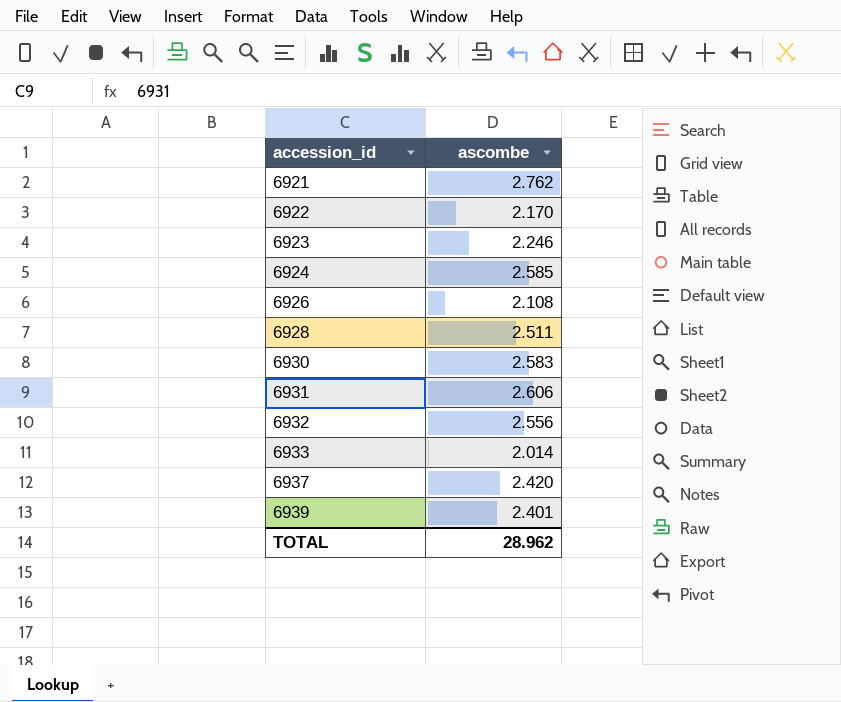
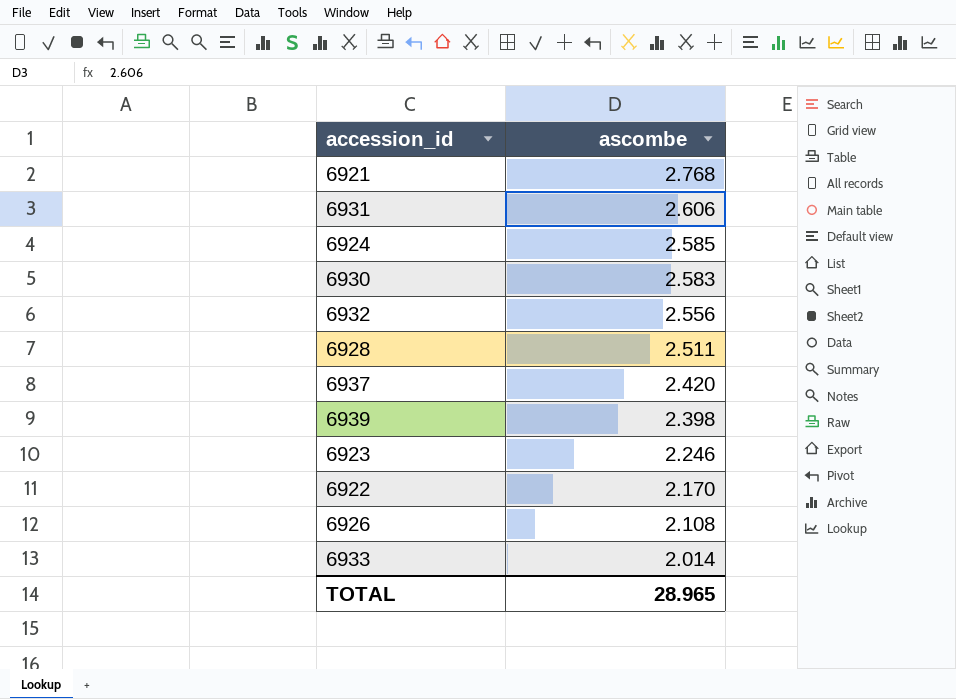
row order: accession_id ascending -> ascombe descending
6921 | ascombe: 2.762 -> 2.768
6939 | ascombe: 2.401 -> 2.398
TOTAL | ascombe: 28.962 -> 28.965

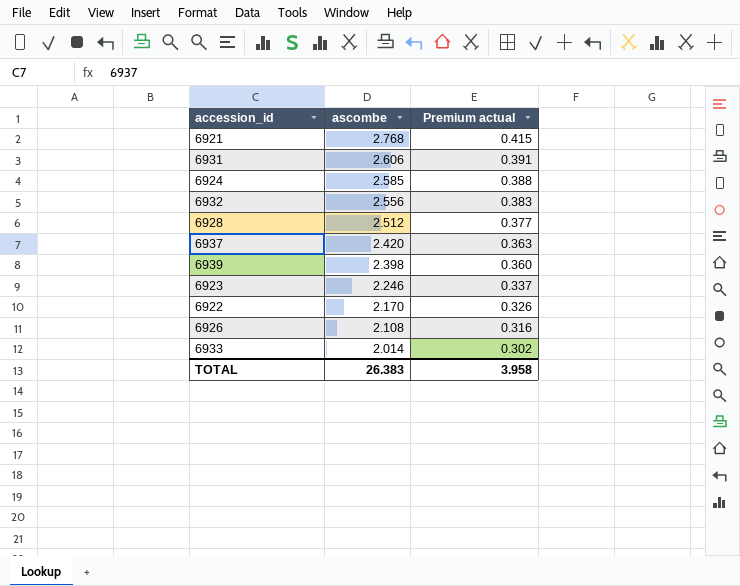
column Premium actual | formula: none -> [ascombe] * 0.15
row 6930: 2.583 -> none
6928 | ascombe: 2.511 -> 2.512
TOTAL | ascombe: 28.965 -> 26.383

